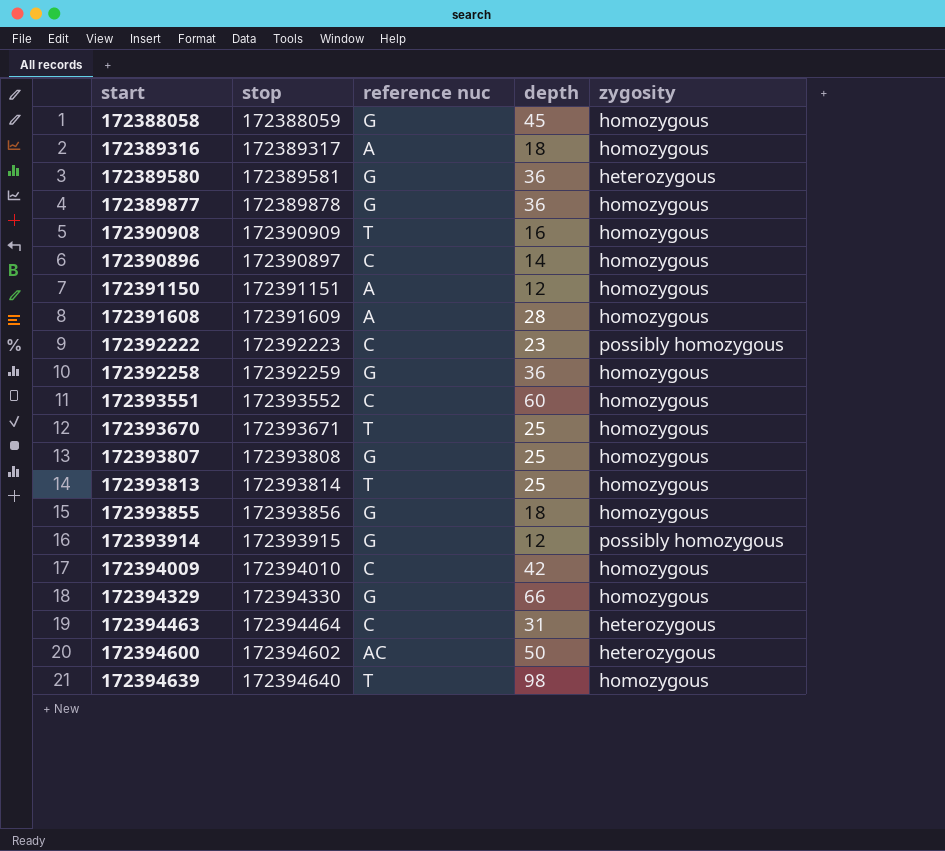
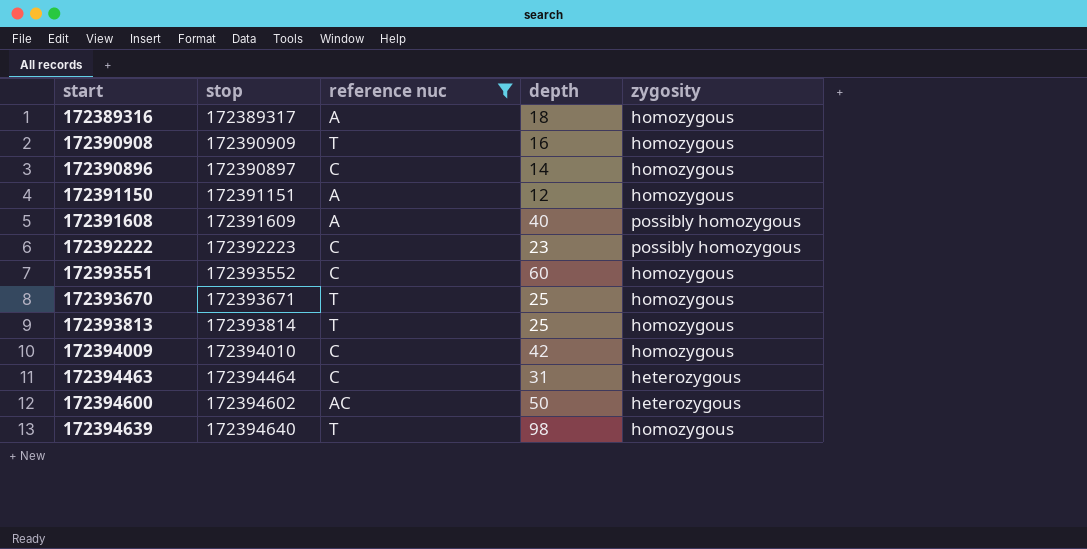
filter: none -> reference nuc != G
172391608 | depth: 28 -> 40
172391608 | zygosity: homozygous -> possibly homozygous

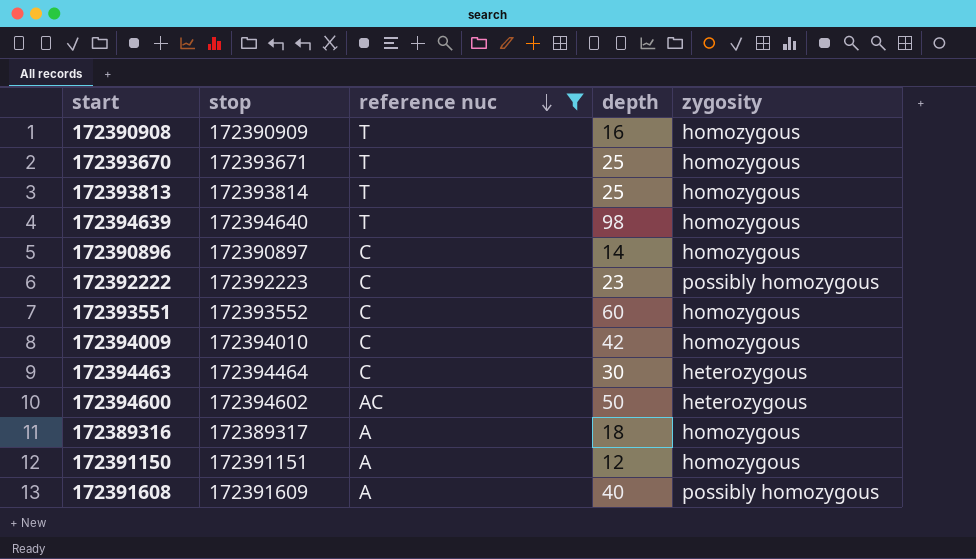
row order: none -> reference nuc descending
172394463 | depth: 31 -> 30

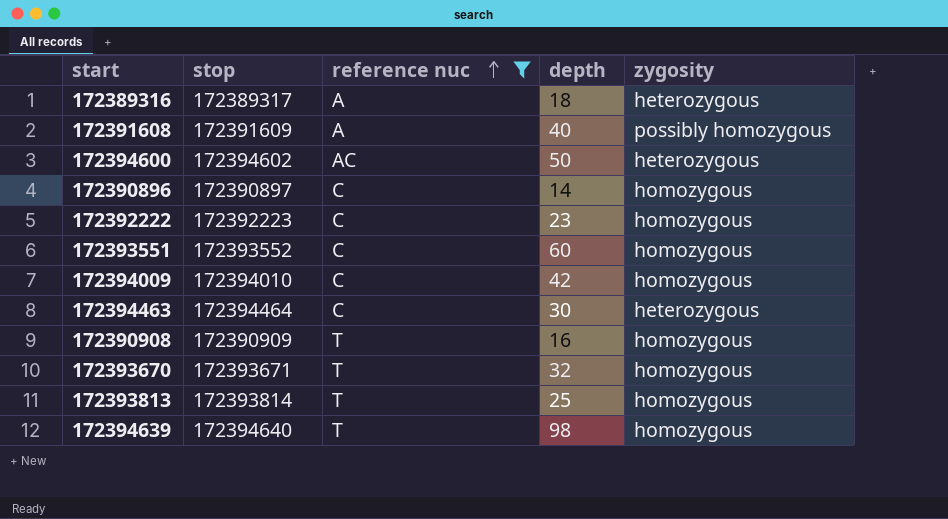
row order: reference nuc descending -> reference nuc ascending
row 172391150: 172391151 | A | 12 | homozygous -> none
172389316 | zygosity: homozygous -> heterozygous
172392222 | zygosity: possibly homozygous -> homozygous
172393670 | depth: 25 -> 32

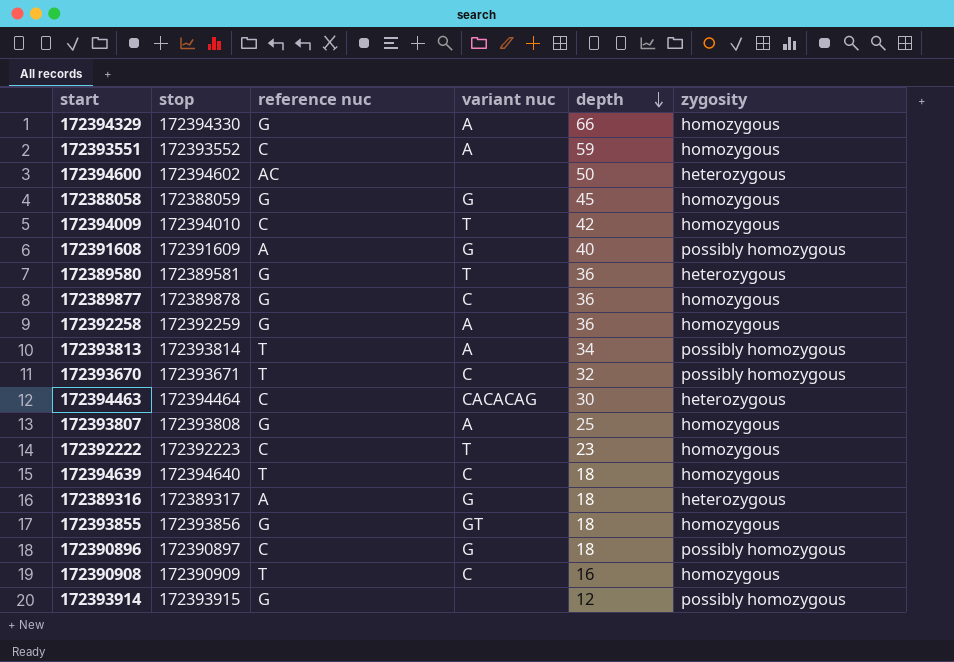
filter: reference nuc != G -> none
row order: reference nuc ascending -> depth descending
column variant nuc | position: none -> 4
172393551 | depth: 60 -> 59
172393813 | depth: 25 -> 34
172393813 | zygosity: homozygous -> possibly homozygous
172393670 | zygosity: homozygous -> possibly homozygous
172394639 | depth: 98 -> 18
172390896 | depth: 14 -> 18
172390896 | zygosity: homozygous -> possibly homozygous

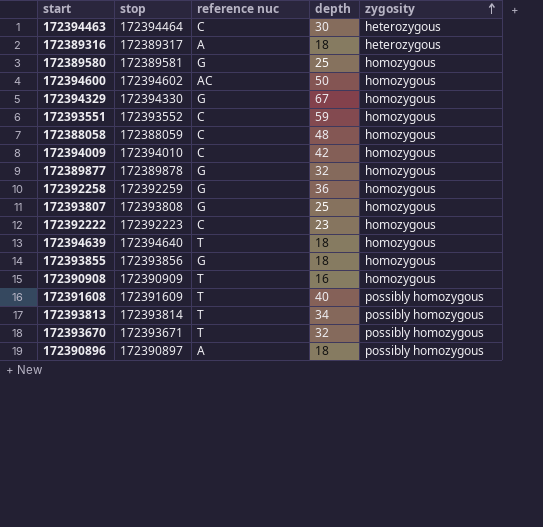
row order: depth descending -> zygosity ascending
column variant nuc | position: 4 -> none
row 172393914: 172393915 | G | none | 12 | possibly homozygous -> none
172389580 | depth: 36 -> 25
172389580 | zygosity: heterozygous -> homozygous
172394600 | zygosity: heterozygous -> homozygous
172394329 | depth: 66 -> 67
172388058 | reference nuc: G -> C
172388058 | depth: 45 -> 48
172389877 | depth: 36 -> 32
172391608 | reference nuc: A -> T
172390896 | reference nuc: C -> A

